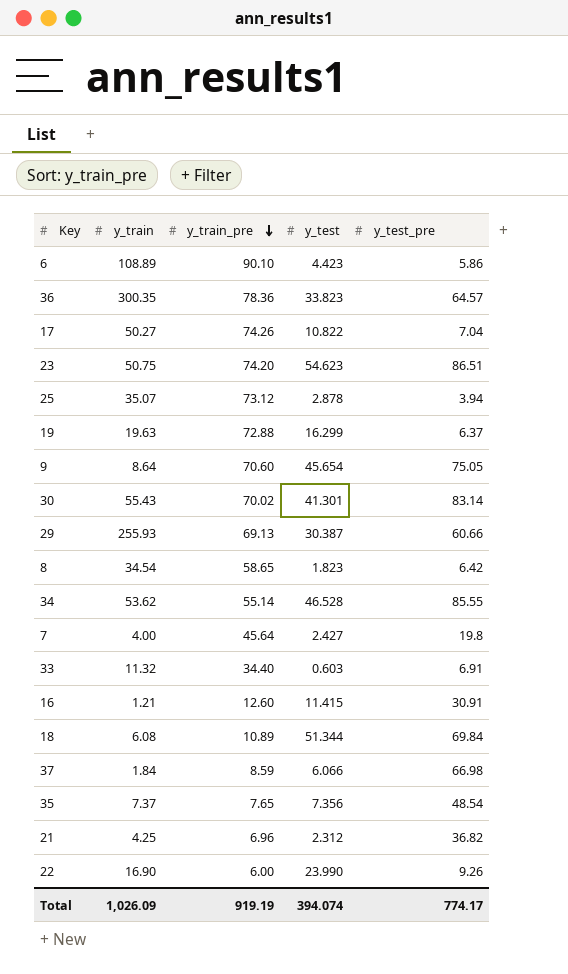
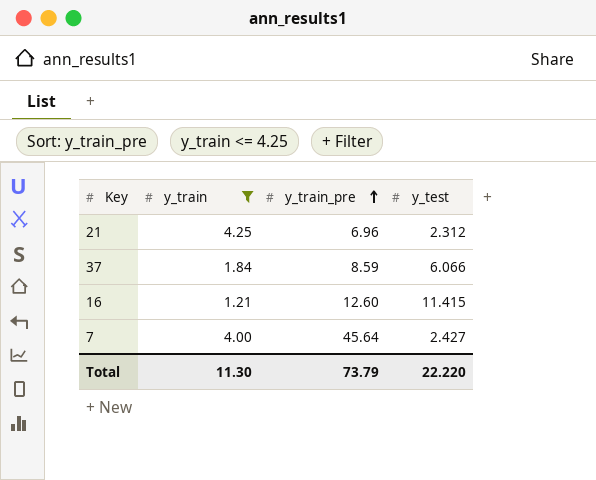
filter: none -> y_train <= 4.25
row order: y_train_pre descending -> y_train_pre ascending
column y_test_pre | position: 5 -> none
Total | y_train: 1,026.09 -> 11.30
Total | y_train_pre: 919.19 -> 73.79
Total | y_test: 394.074 -> 22.220

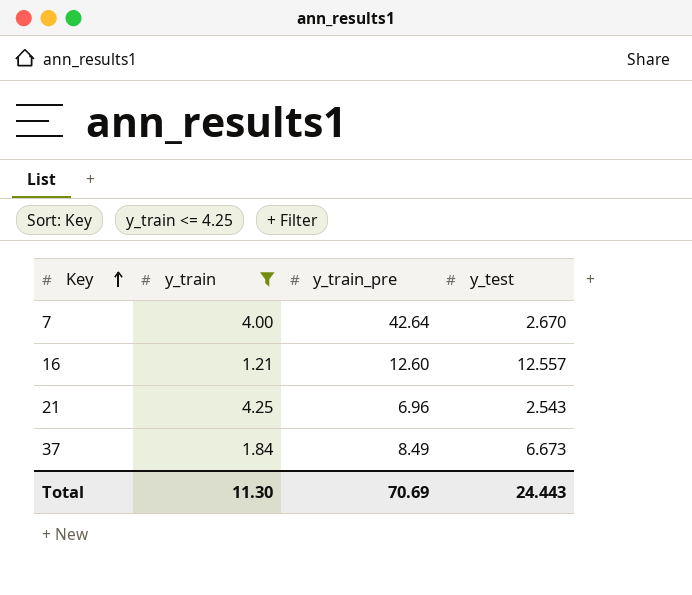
row order: y_train_pre ascending -> Key ascending
7 | y_train_pre: 45.64 -> 42.64
7 | y_test: 2.427 -> 2.670
16 | y_test: 11.415 -> 12.557
21 | y_test: 2.312 -> 2.543
37 | y_train_pre: 8.59 -> 8.49
37 | y_test: 6.066 -> 6.673
Total | y_train_pre: 73.79 -> 70.69
Total | y_test: 22.220 -> 24.443

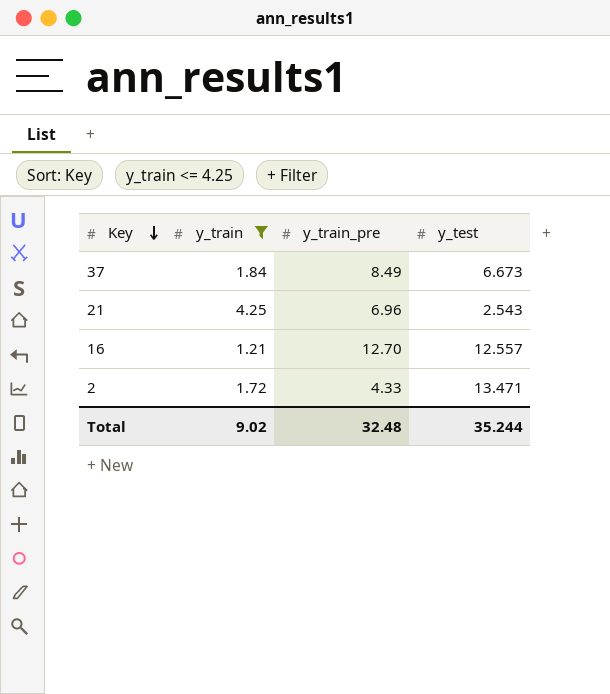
row order: Key ascending -> Key descending
row 7: 4.00 | 42.64 | 2.670 -> none
16 | y_train_pre: 12.60 -> 12.70
row 2: none -> 1.72 | 4.33 | 13.471
Total | y_train: 11.30 -> 9.02
Total | y_train_pre: 70.69 -> 32.48
Total | y_test: 24.443 -> 35.244

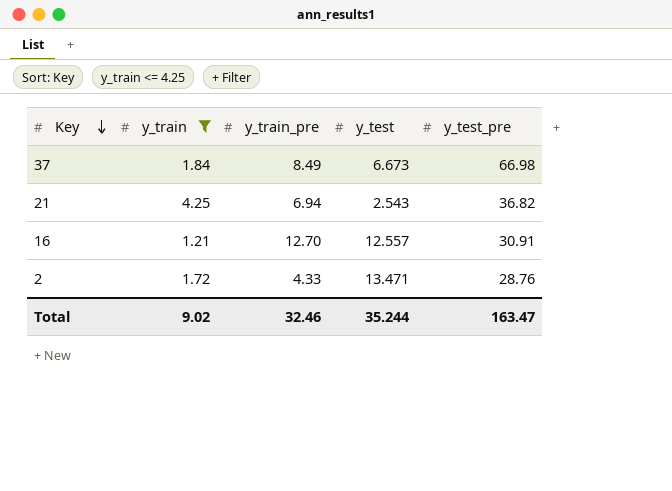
column y_test_pre | position: none -> 5
21 | y_train_pre: 6.96 -> 6.94
Total | y_train_pre: 32.48 -> 32.46

